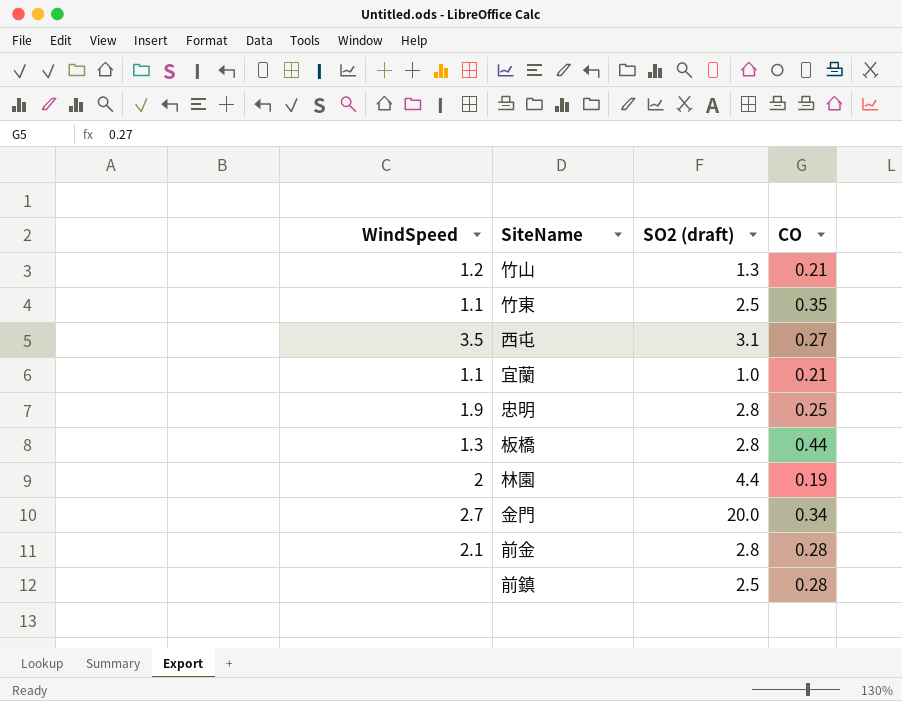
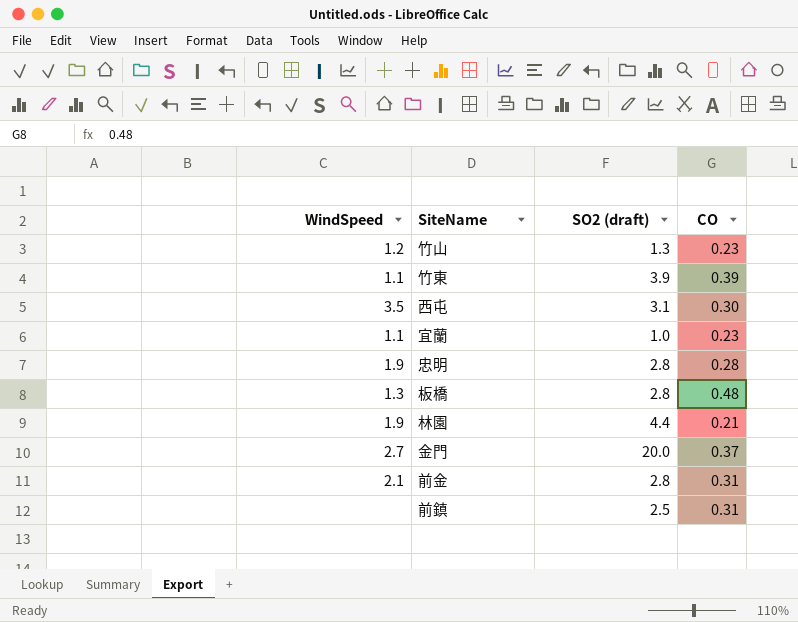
竹山 | CO: 0.21 -> 0.23
竹東 | SO2 (draft): 2.5 -> 3.9
竹東 | CO: 0.35 -> 0.39
西屯 | CO: 0.27 -> 0.30
宜蘭 | CO: 0.21 -> 0.23
忠明 | CO: 0.25 -> 0.28
板橋 | CO: 0.44 -> 0.48
林園 | WindSpeed: 2 -> 1.9
林園 | CO: 0.19 -> 0.21
金門 | CO: 0.34 -> 0.37
前金 | CO: 0.28 -> 0.31
前鎮 | CO: 0.28 -> 0.31

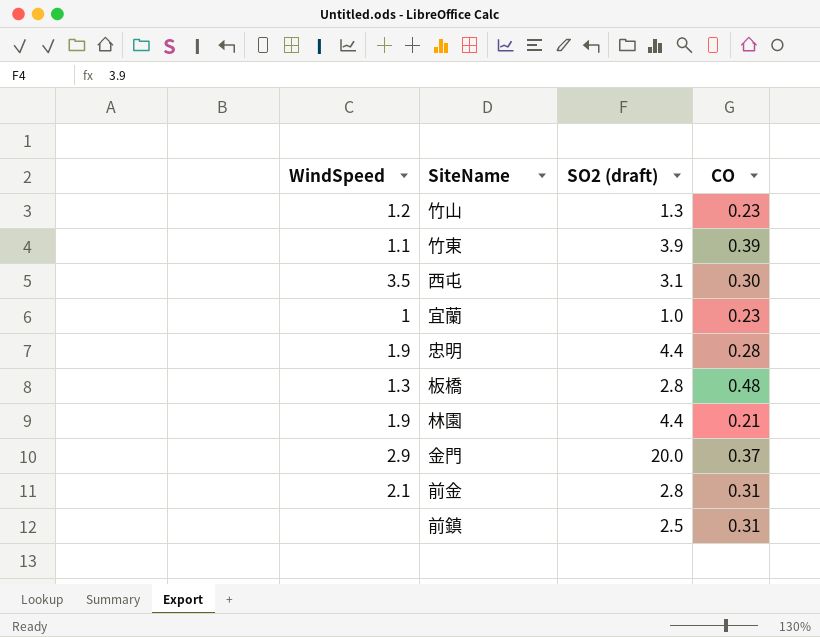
宜蘭 | WindSpeed: 1.1 -> 1
忠明 | SO2 (draft): 2.8 -> 4.4
金門 | WindSpeed: 2.7 -> 2.9

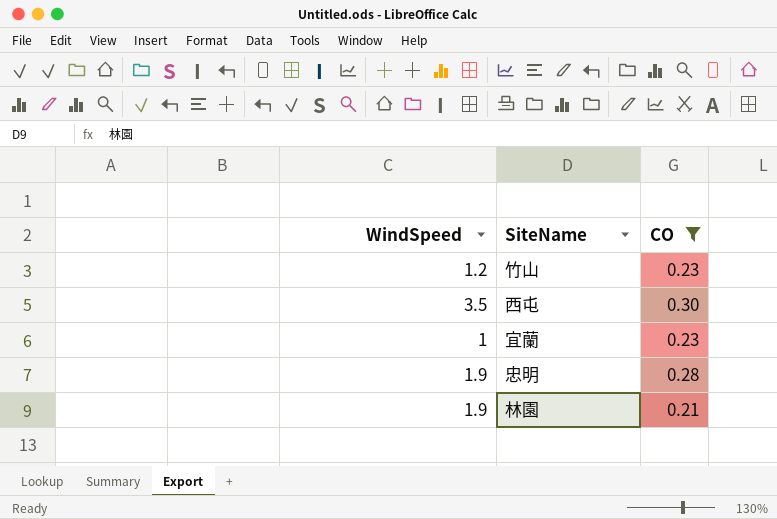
filter: none -> CO <= 0.30
column SO2 (draft) | position: 3 -> none

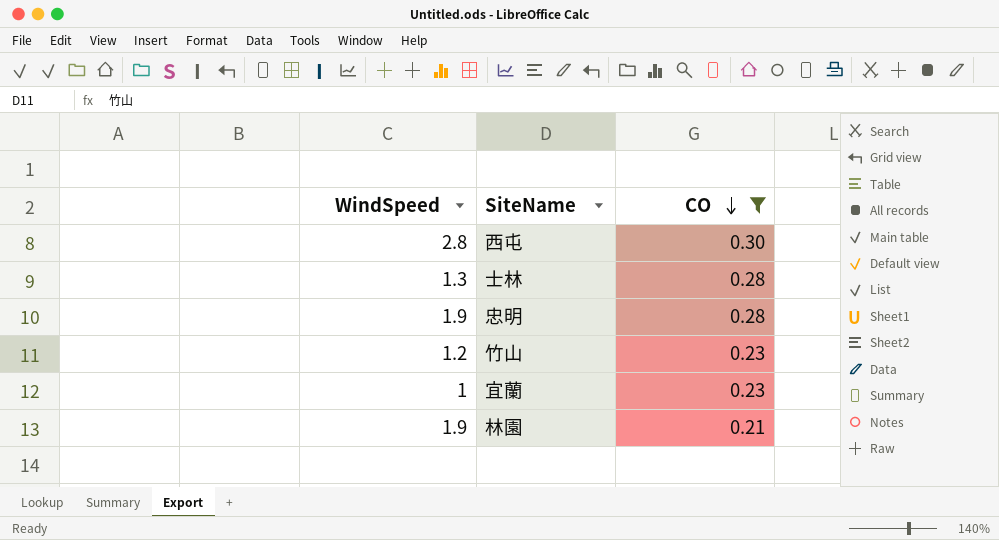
row order: none -> CO descending
西屯 | WindSpeed: 3.5 -> 2.8
row 士林: none -> 1.3 | 0.28

